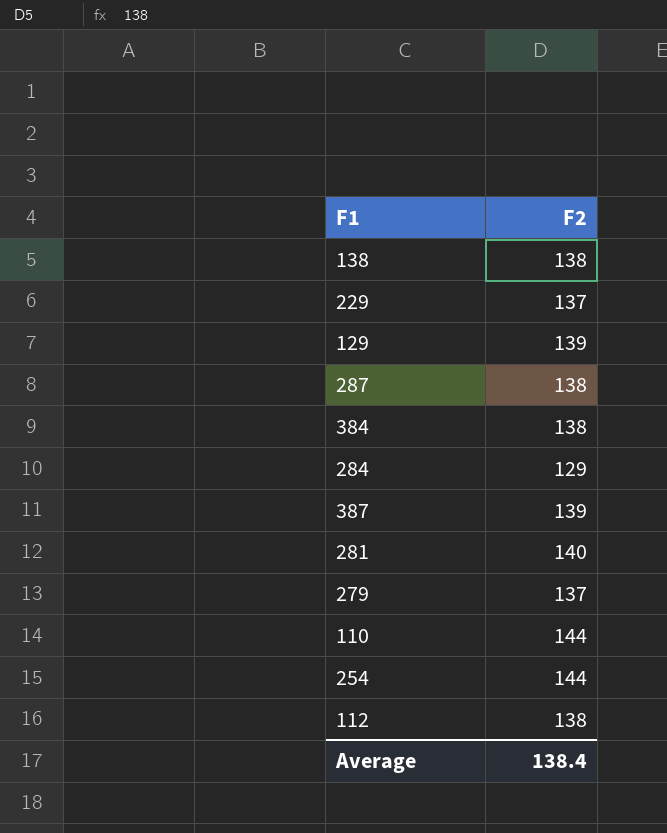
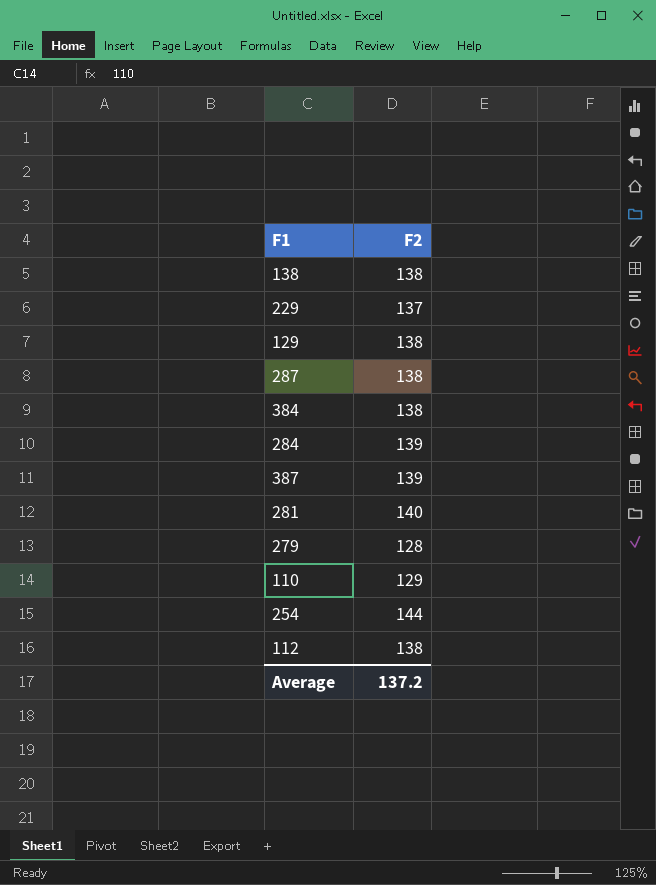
129 | F2: 139 -> 138
284 | F2: 129 -> 139
279 | F2: 137 -> 128
110 | F2: 144 -> 129
Average | F2: 138.4 -> 137.2

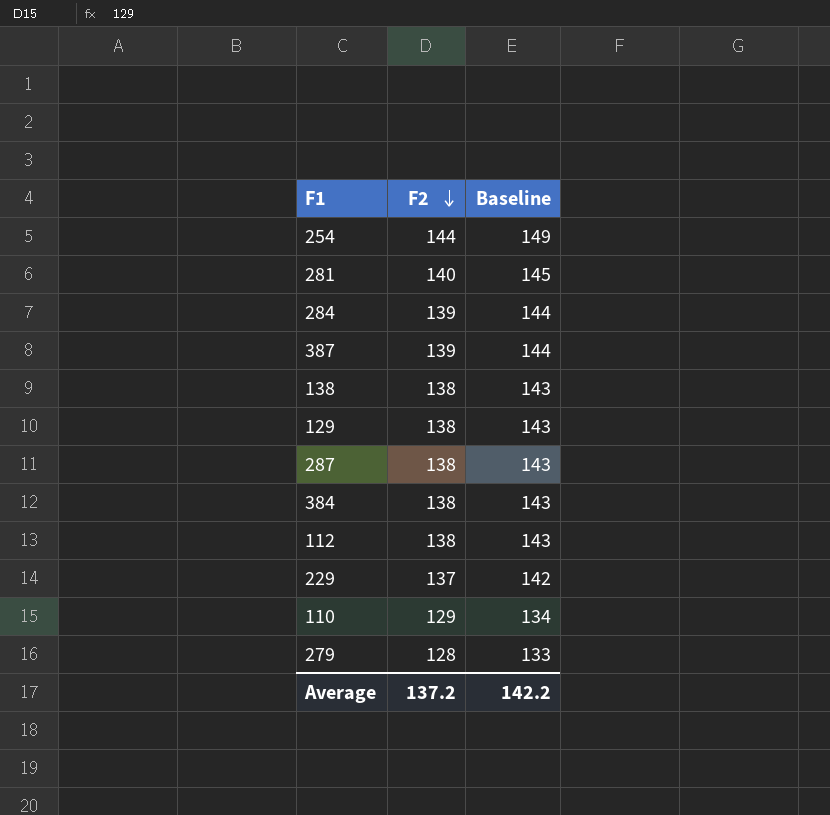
row order: none -> F2 descending
column Baseline | formula: none -> [F2] + 5

